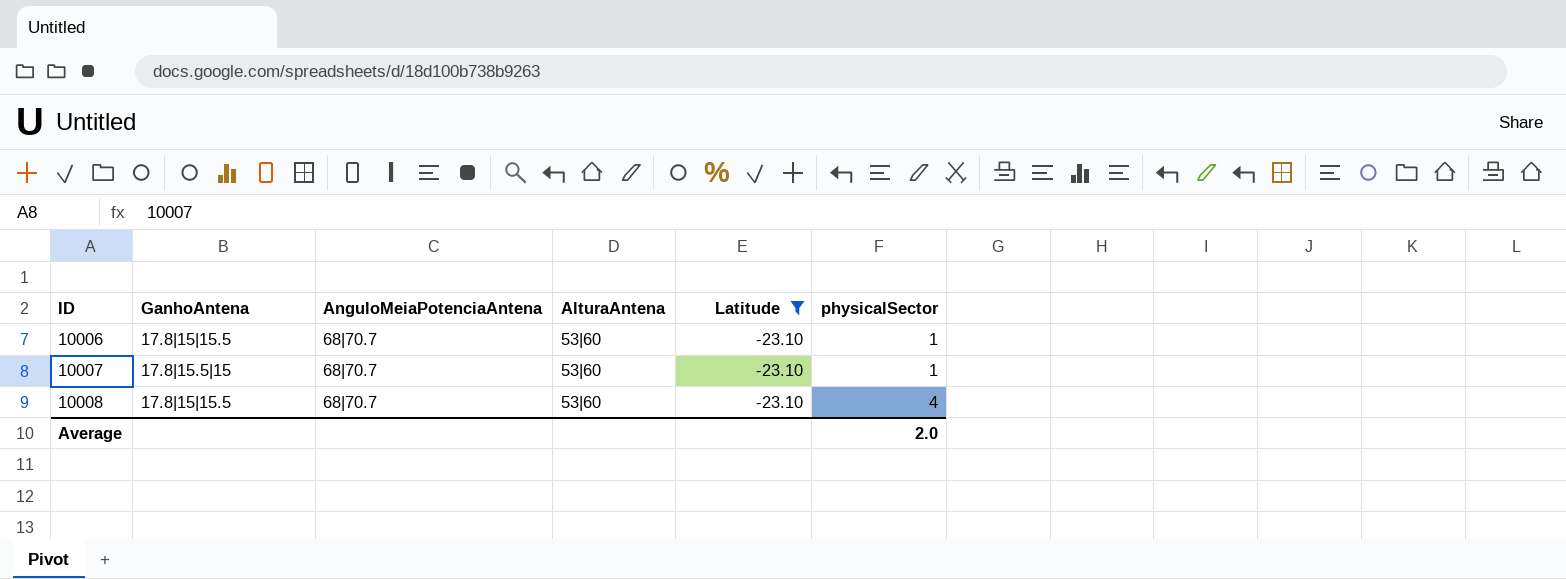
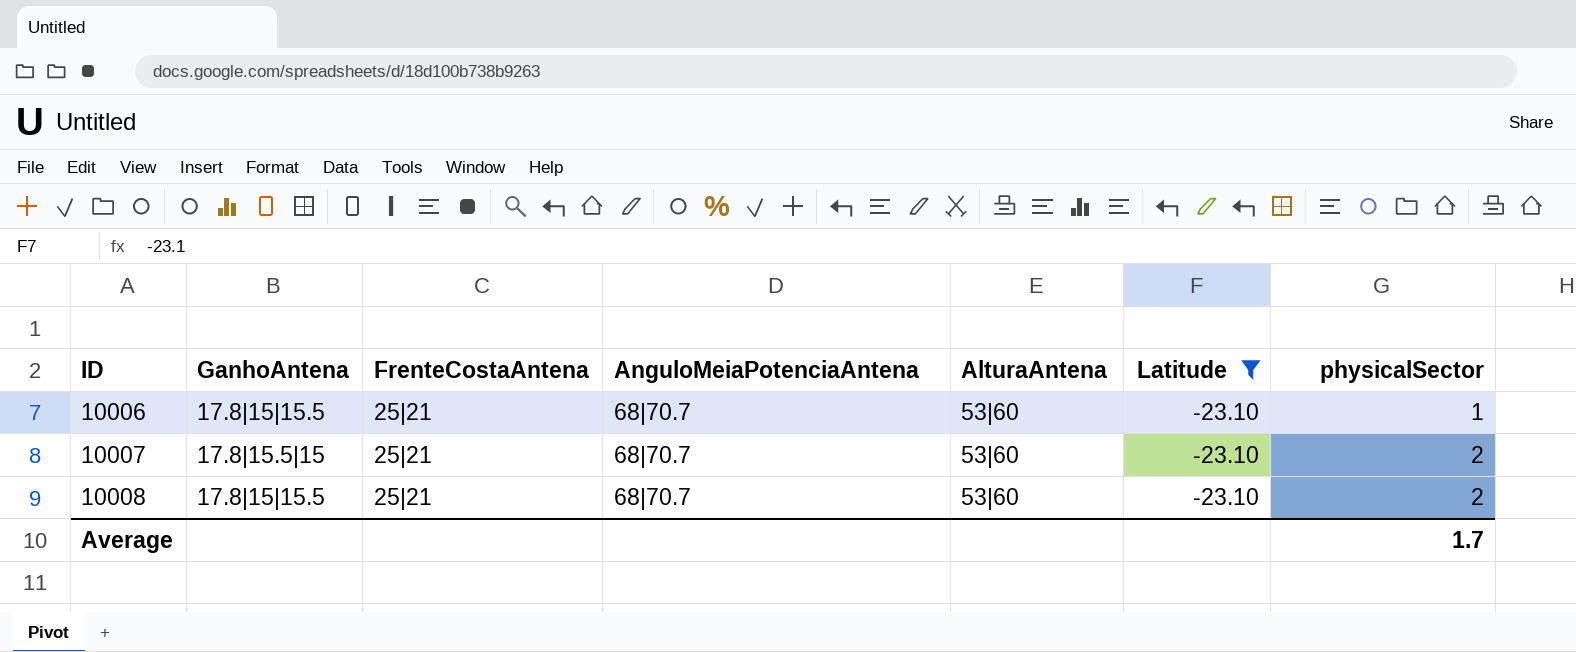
column FrenteCostaAntena | position: none -> 3
10007 | physicalSector: 1 -> 2
10008 | physicalSector: 4 -> 2
Average | physicalSector: 2.0 -> 1.7

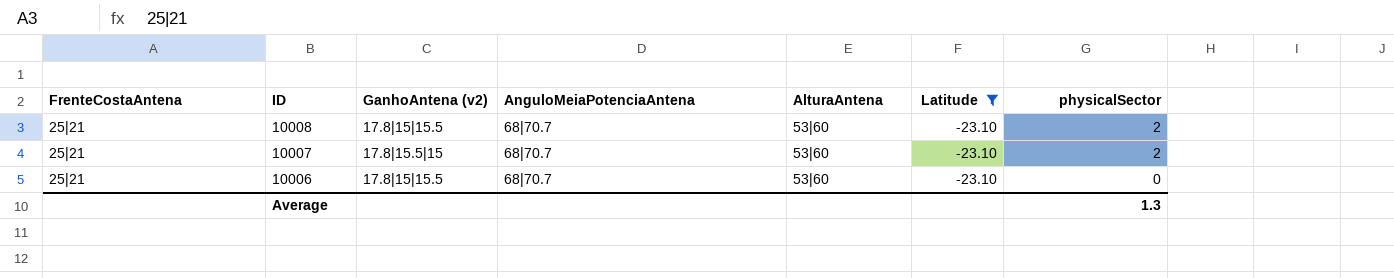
row order: ID ascending -> ID descending
column FrenteCostaAntena | position: 3 -> 1
column name: GanhoAntena -> GanhoAntena (v2)
10006 | physicalSector: 1 -> 0
Average | physicalSector: 1.7 -> 1.3

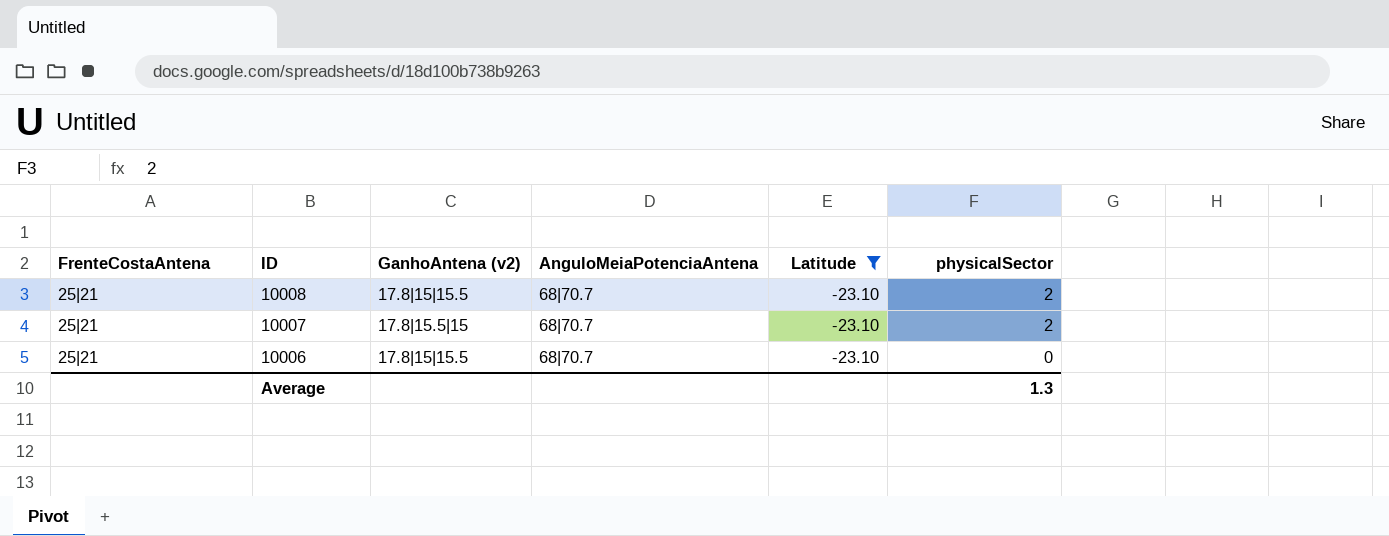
column AlturaAntena | position: 5 -> none

